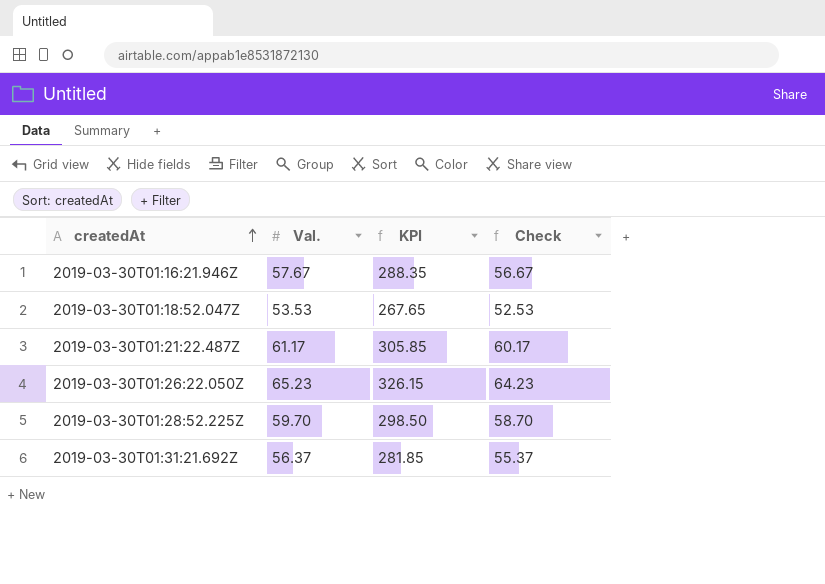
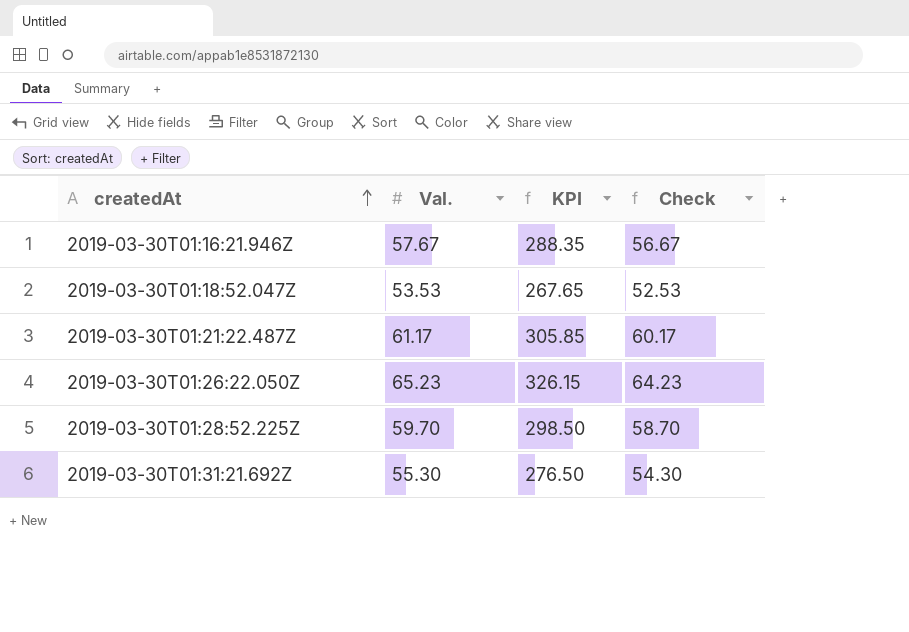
2019-03-30T01:31:21.692Z | Val.: 56.37 -> 55.30
2019-03-30T01:31:21.692Z | KPI: 281.85 -> 276.50
2019-03-30T01:31:21.692Z | Check: 55.37 -> 54.30

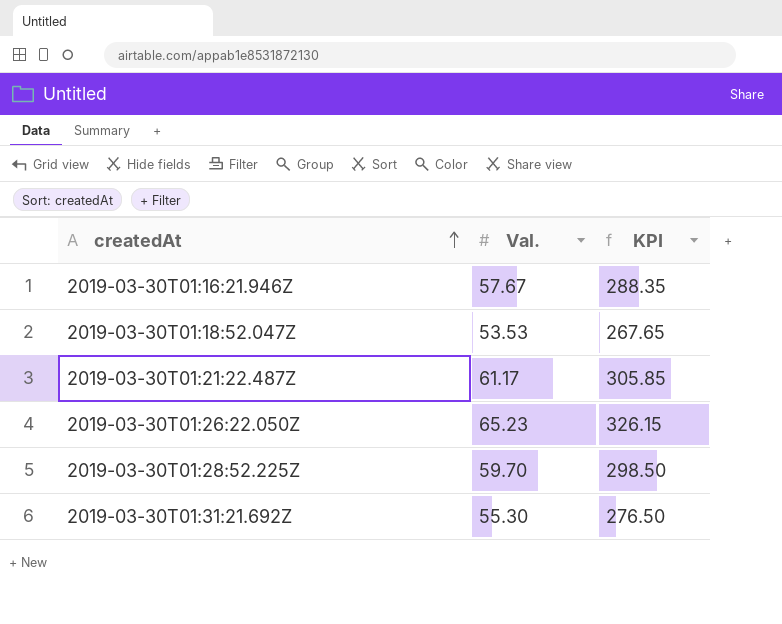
column Check | formula: [Val.] - 1 -> none

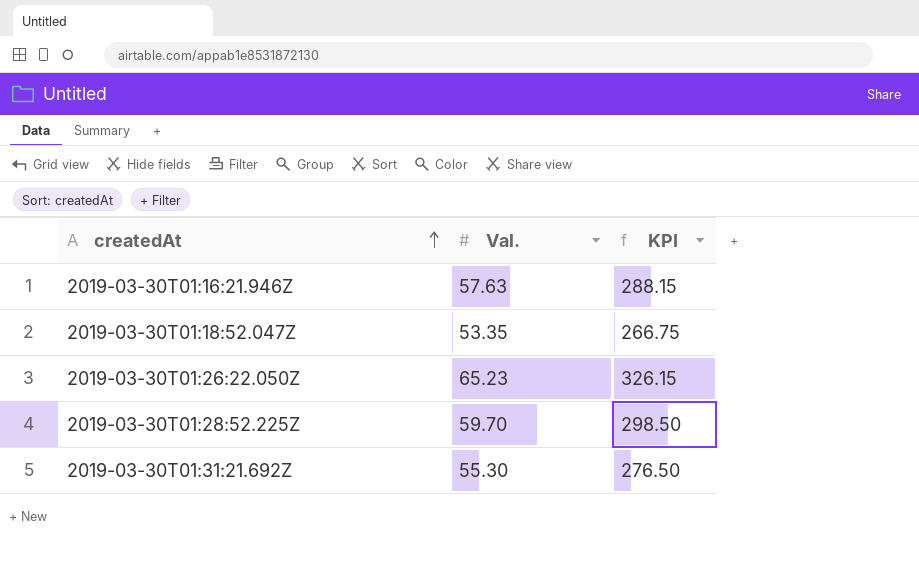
row 2019-03-30T01:21:22.487Z: 61.17 | 305.85 -> none
2019-03-30T01:16:21.946Z | Val.: 57.67 -> 57.63
2019-03-30T01:16:21.946Z | KPI: 288.35 -> 288.15
2019-03-30T01:18:52.047Z | Val.: 53.53 -> 53.35
2019-03-30T01:18:52.047Z | KPI: 267.65 -> 266.75

